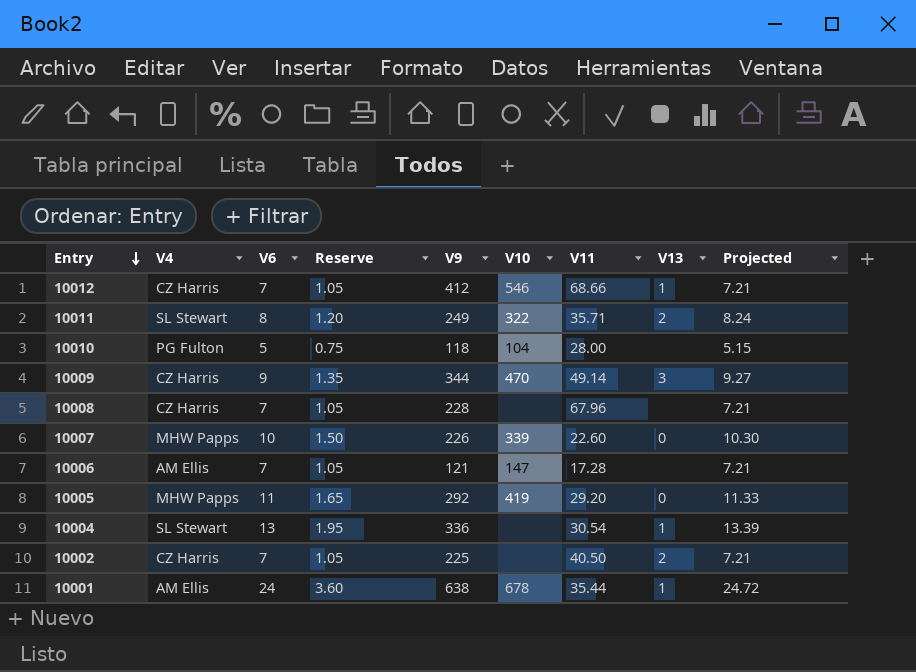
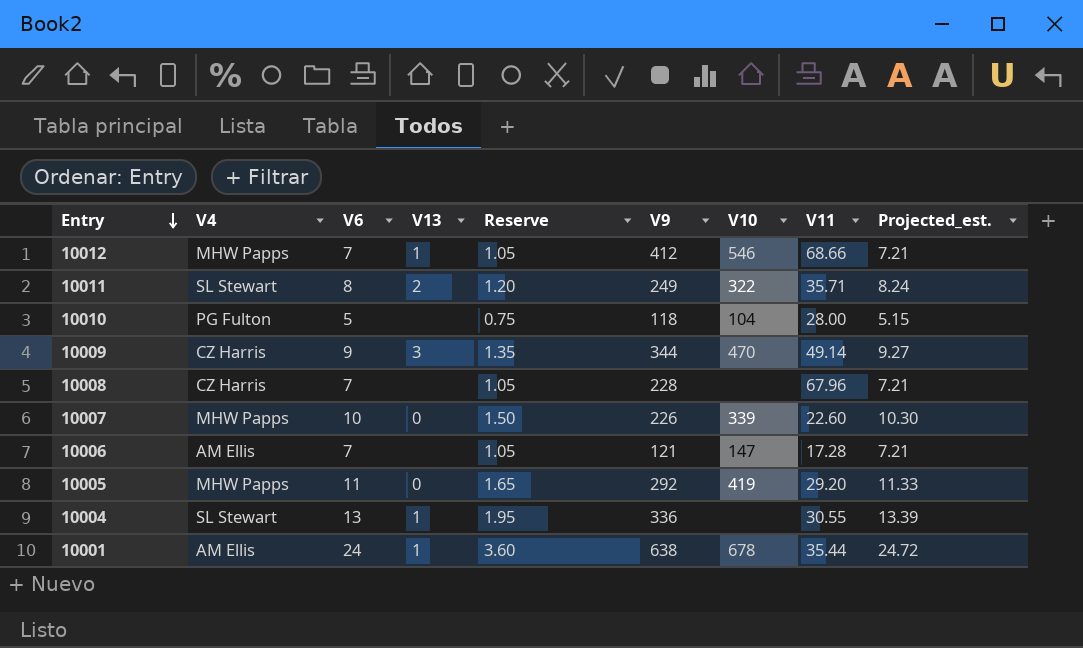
column V13 | position: 8 -> 4
column name: Projected -> Projected_est.
row 10002: CZ Harris | 7 | 1.05 | 225 | none | 40.50 | 2 | 7.21 -> none
10012 | V4: CZ Harris -> MHW Papps
10004 | V11: 30.54 -> 30.55

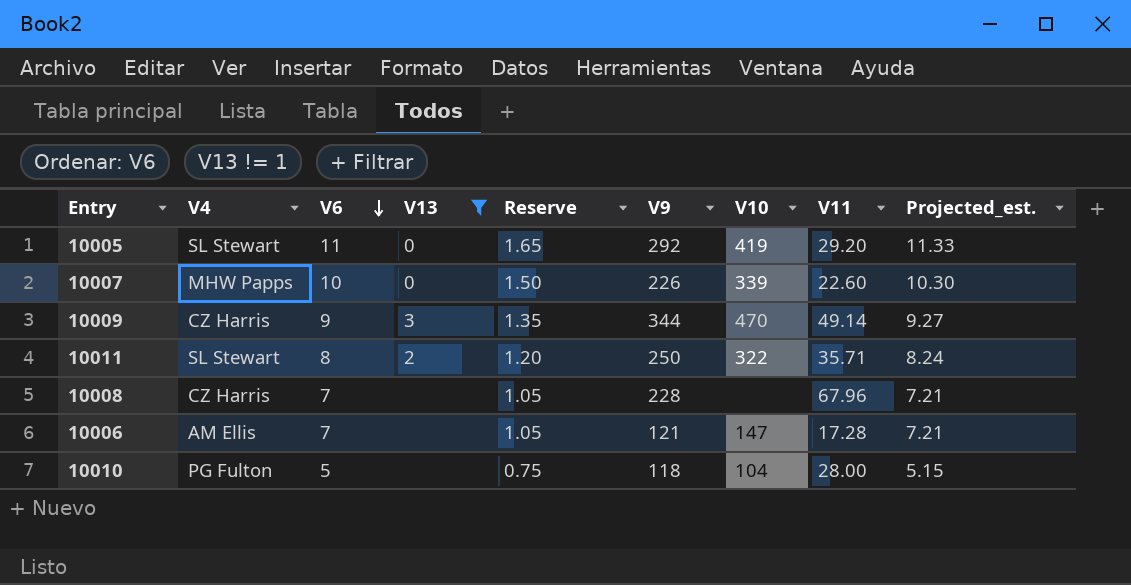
filter: none -> V13 != 1
row order: Entry descending -> V6 descending
10005 | V4: MHW Papps -> SL Stewart
10011 | V9: 249 -> 250

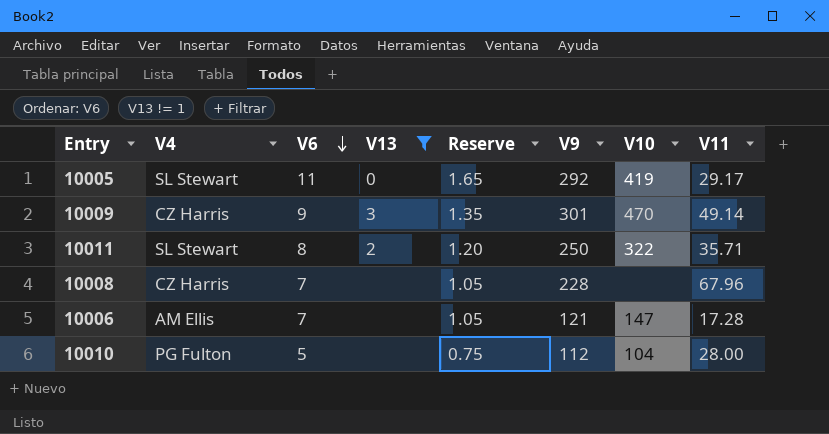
column Projected_est. | formula: [V6] * 1.03 -> none
row 10007: MHW Papps | 10 | 0 | 1.50 | 226 | 339 | 22.60 | 10.30 -> none
10005 | V11: 29.20 -> 29.17
10009 | V9: 344 -> 301
10010 | V9: 118 -> 112

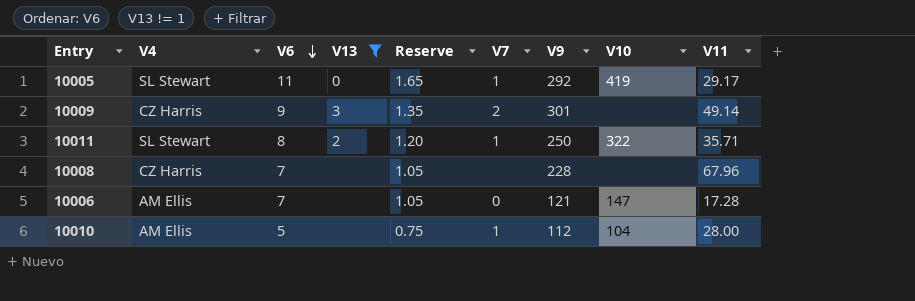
column V7 | position: none -> 6
10009 | V10: 470 -> none
10010 | V4: PG Fulton -> AM Ellis

